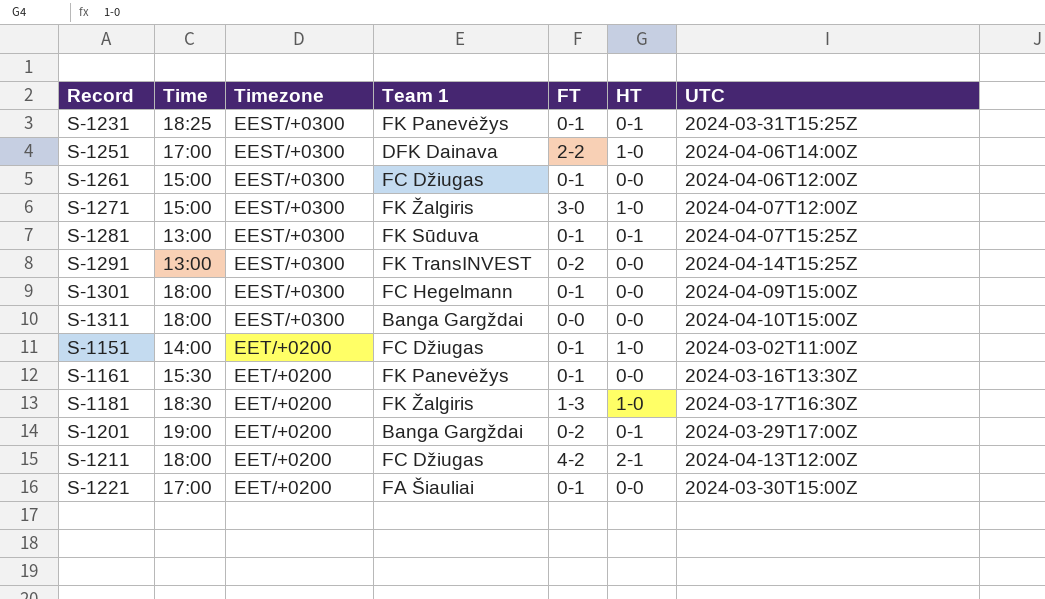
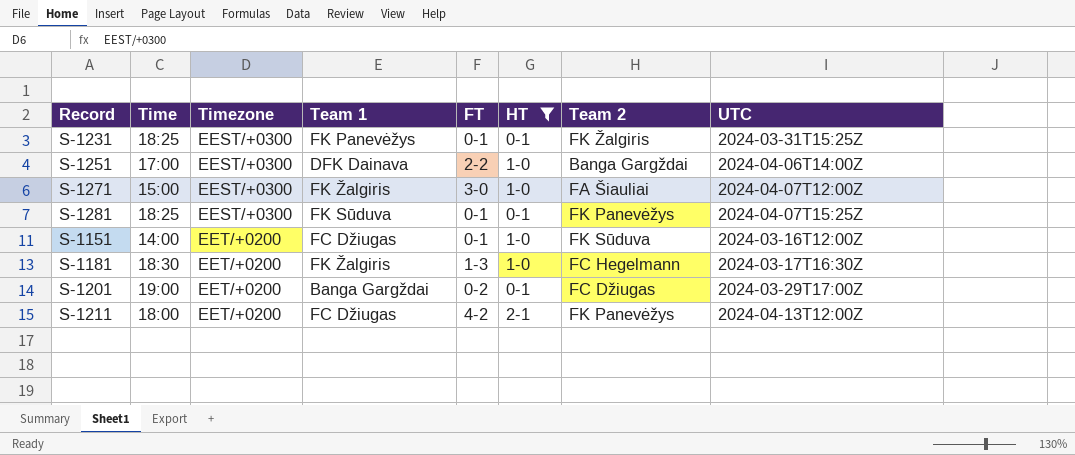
filter: none -> HT != 0-0
column Team 2 | position: none -> 7
S-1281 | Time: 13:00 -> 18:25
S-1151 | UTC: 2024-03-02T11:00Z -> 2024-03-16T12:00Z

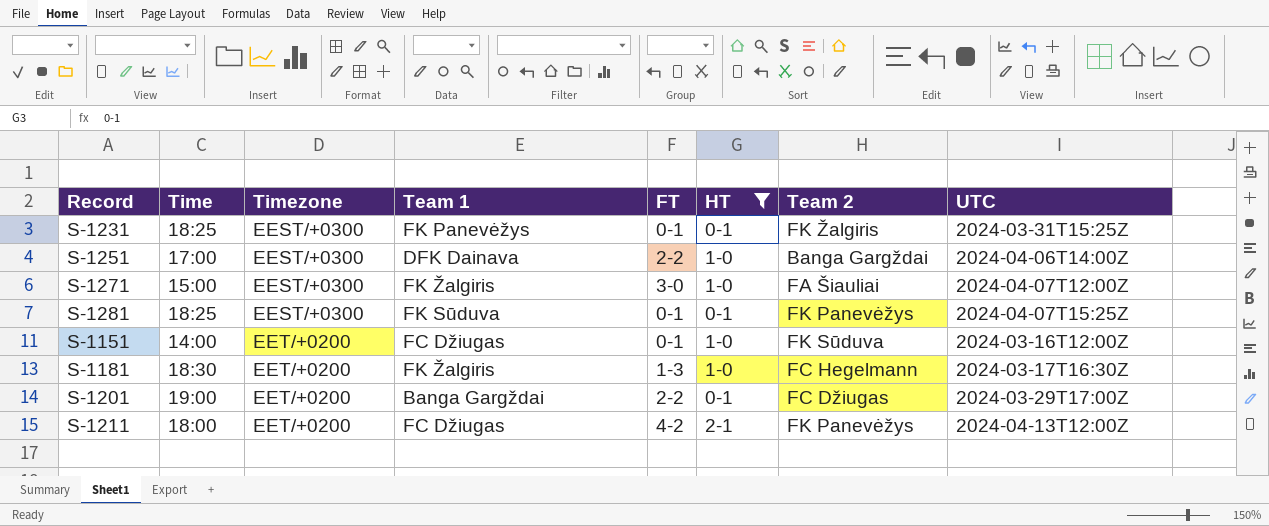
S-1201 | FT: 0-2 -> 2-2

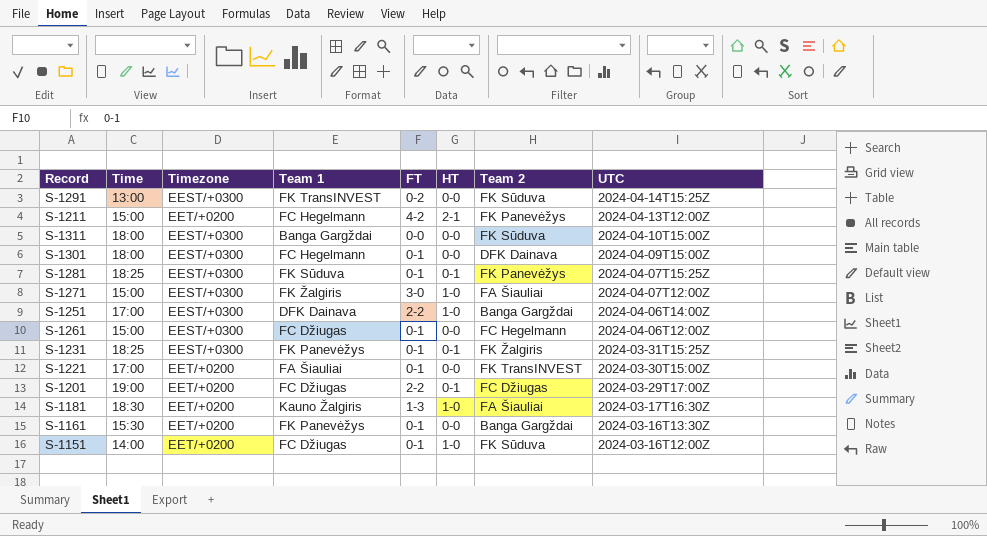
filter: HT != 0-0 -> none
row order: Timezone ascending -> UTC descending
S-1211 | Time: 18:00 -> 15:00
S-1211 | Team 1: FC Džiugas -> FC Hegelmann
S-1201 | Team 1: Banga Gargždai -> FC Džiugas
S-1181 | Team 1: FK Žalgiris -> Kauno Žalgiris
S-1181 | Team 2: FC Hegelmann -> FA Šiauliai

